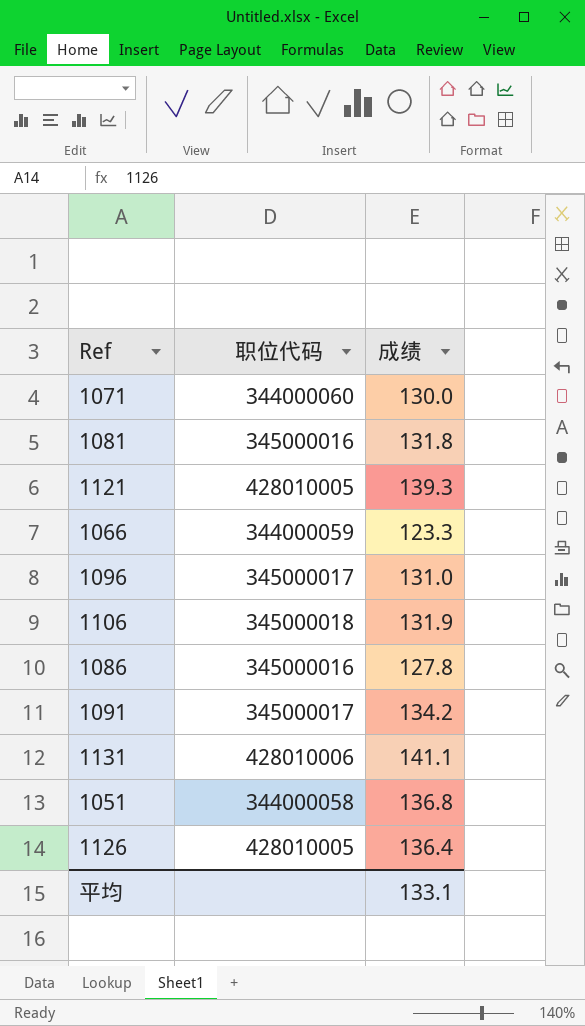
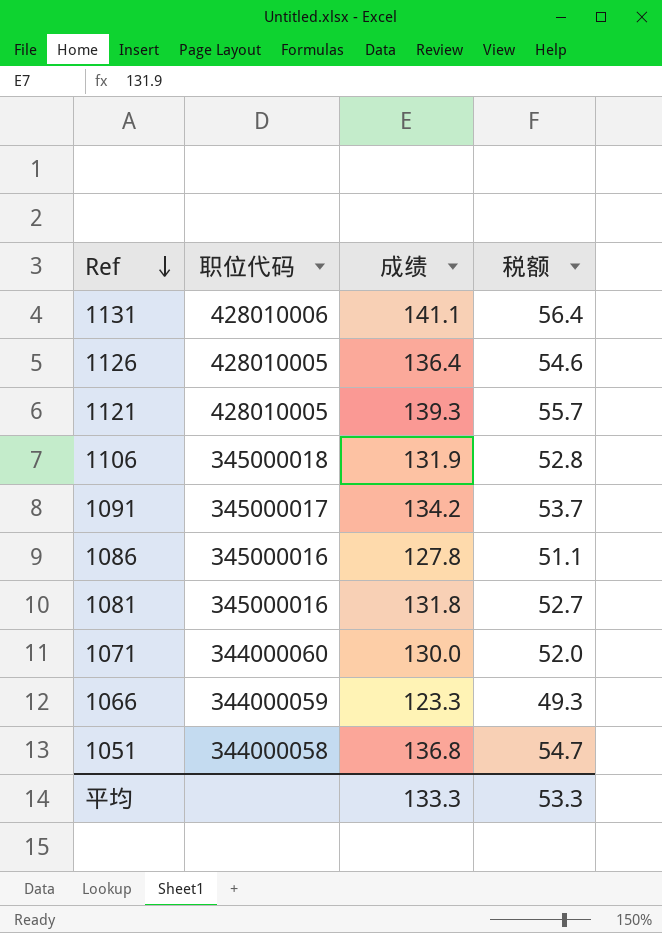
row order: none -> Ref descending
column 税额 | formula: none -> [成绩] * 0.4
row 1096: 345000017 | 131.0 -> none
平均 | 成绩: 133.1 -> 133.3

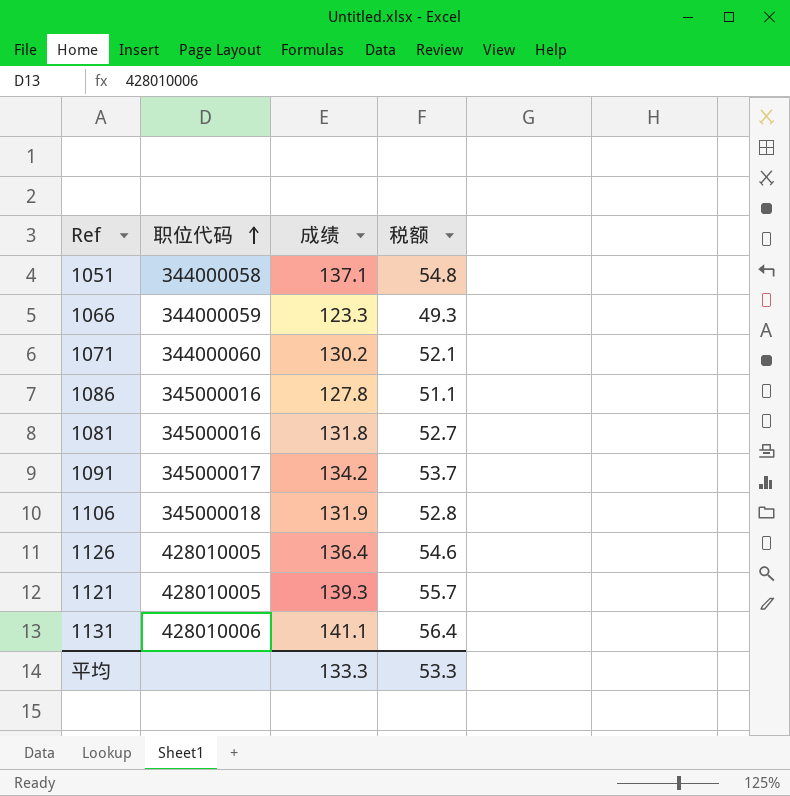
row order: Ref descending -> 职位代码 ascending
1051 | 成绩: 136.8 -> 137.1
1051 | 税额: 54.7 -> 54.8
1071 | 成绩: 130.0 -> 130.2
1071 | 税额: 52.0 -> 52.1

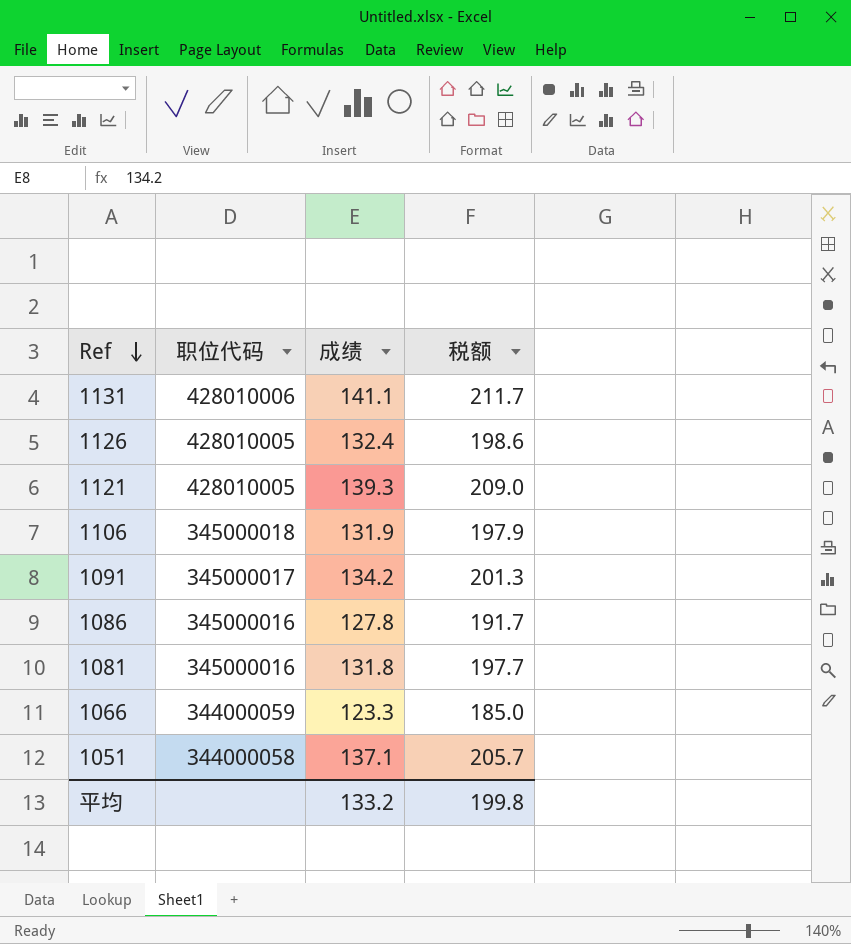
row order: 职位代码 ascending -> Ref descending
column 税额 | formula: [成绩] * 0.4 -> [成绩] * 1.5
row 1071: 344000060 | 130.2 | 52.1 -> none
1126 | 成绩: 136.4 -> 132.4
平均 | 成绩: 133.3 -> 133.2
平均 | 税额: 53.3 -> 199.8

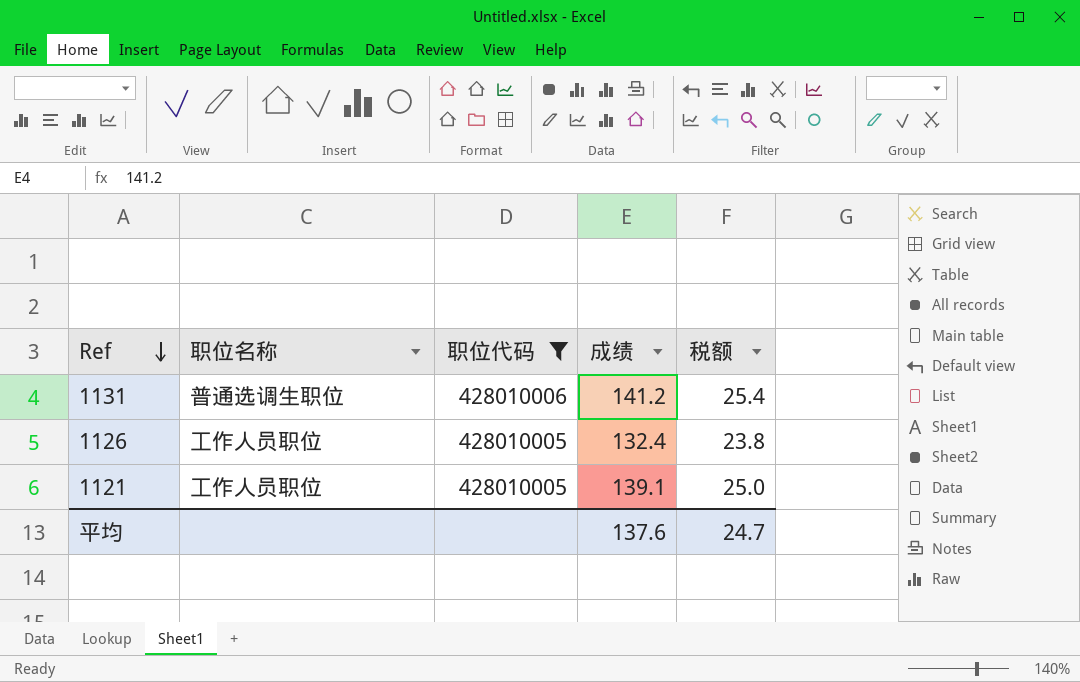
filter: none -> 职位代码 >= 428010005
column 职位名称 | position: none -> 2
column 税额 | formula: [成绩] * 1.5 -> [成绩] * 0.18
1131 | 成绩: 141.1 -> 141.2
1121 | 成绩: 139.3 -> 139.1
平均 | 成绩: 133.2 -> 137.6
平均 | 税额: 199.8 -> 24.7

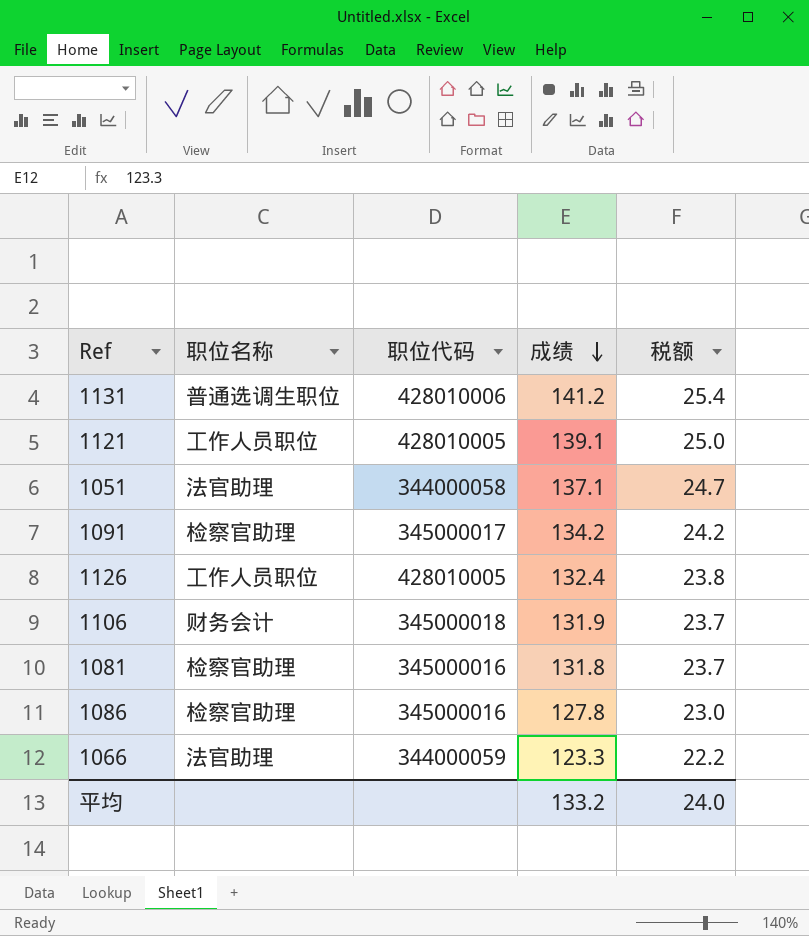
filter: 职位代码 >= 428010005 -> none
row order: Ref descending -> 成绩 descending
平均 | 成绩: 137.6 -> 133.2
平均 | 税额: 24.7 -> 24.0

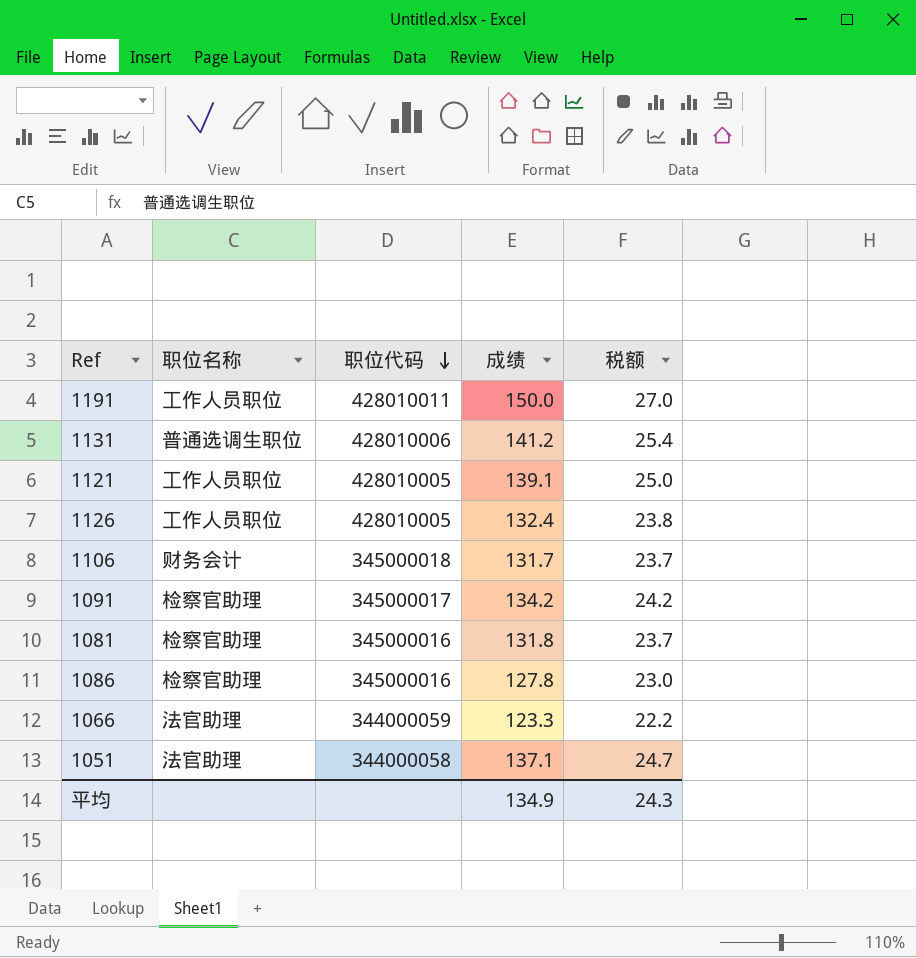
row order: 成绩 descending -> 职位代码 descending
row 1191: none -> 工作人员职位 | 428010011 | 150.0 | 27.0
1106 | 成绩: 131.9 -> 131.7
平均 | 成绩: 133.2 -> 134.9
平均 | 税额: 24.0 -> 24.3

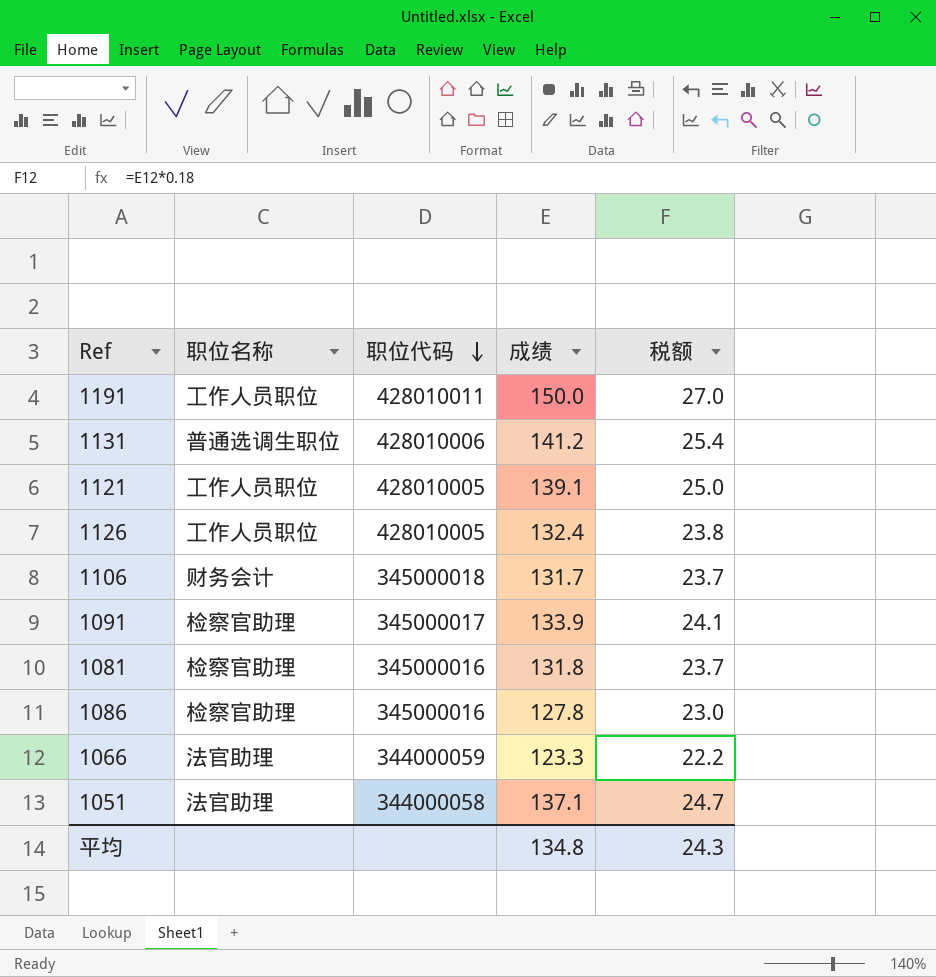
1091 | 成绩: 134.2 -> 133.9
1091 | 税额: 24.2 -> 24.1
平均 | 成绩: 134.9 -> 134.8

